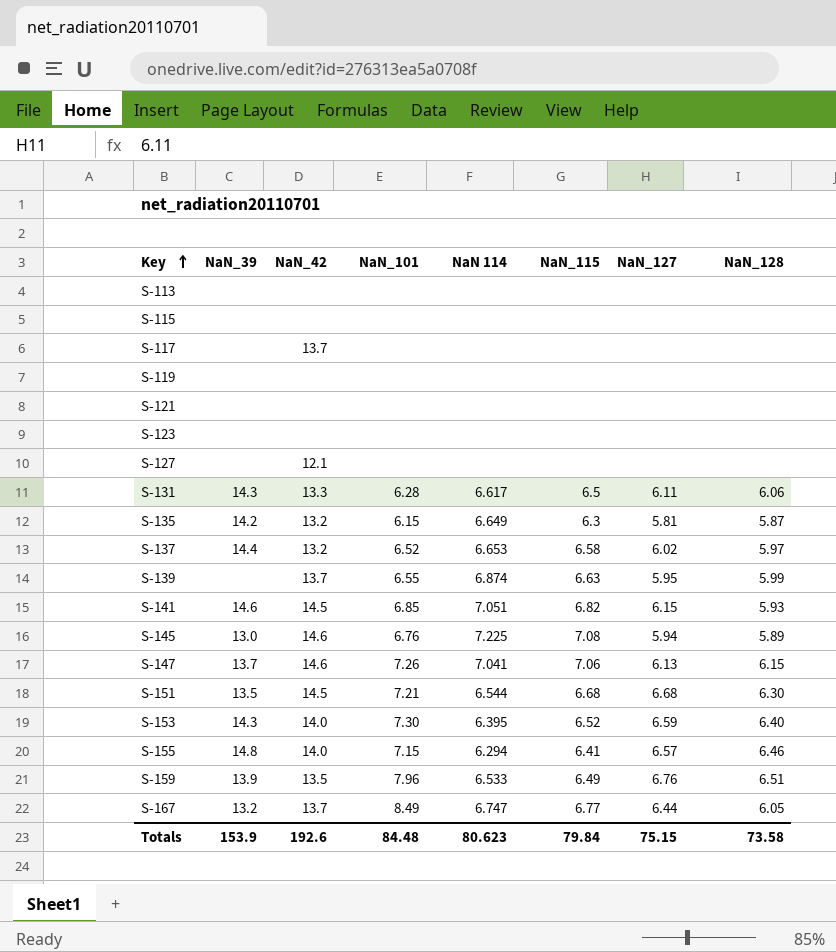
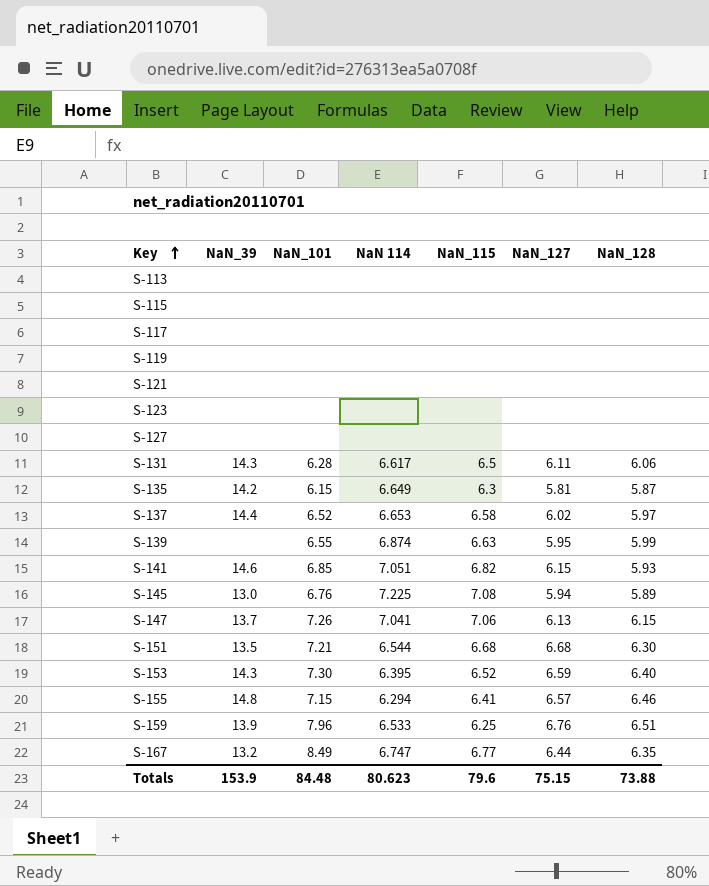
column NaN_42 | position: 3 -> none
S-159 | NaN_115: 6.49 -> 6.25
S-167 | NaN_128: 6.05 -> 6.35
Totals | NaN_115: 79.84 -> 79.6
Totals | NaN_128: 73.58 -> 73.88

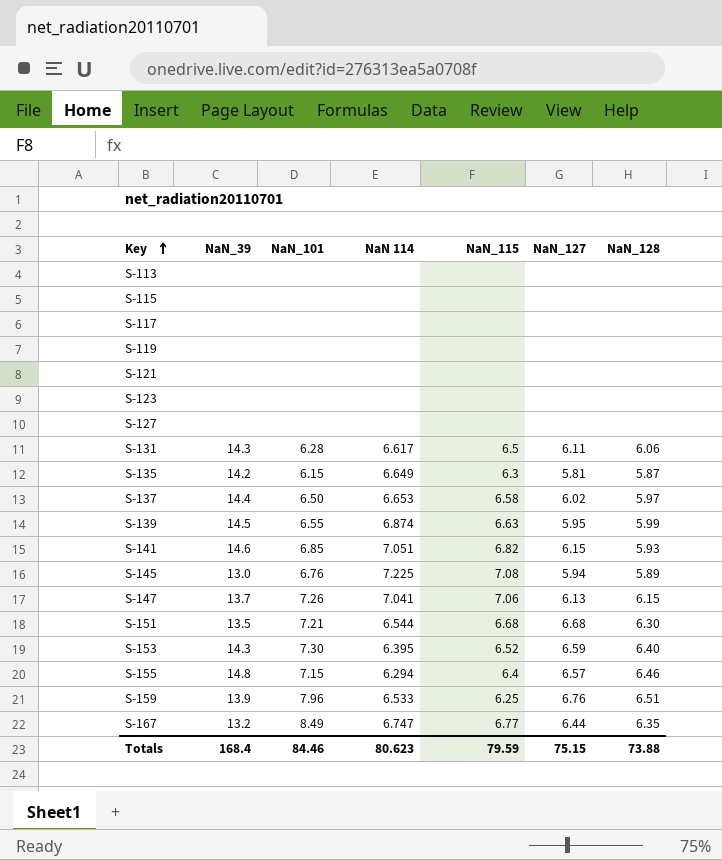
S-137 | NaN_101: 6.52 -> 6.50
S-139 | NaN_39: none -> 14.5
S-155 | NaN_115: 6.41 -> 6.4
Totals | NaN_39: 153.9 -> 168.4
Totals | NaN_101: 84.48 -> 84.46
Totals | NaN_115: 79.6 -> 79.59

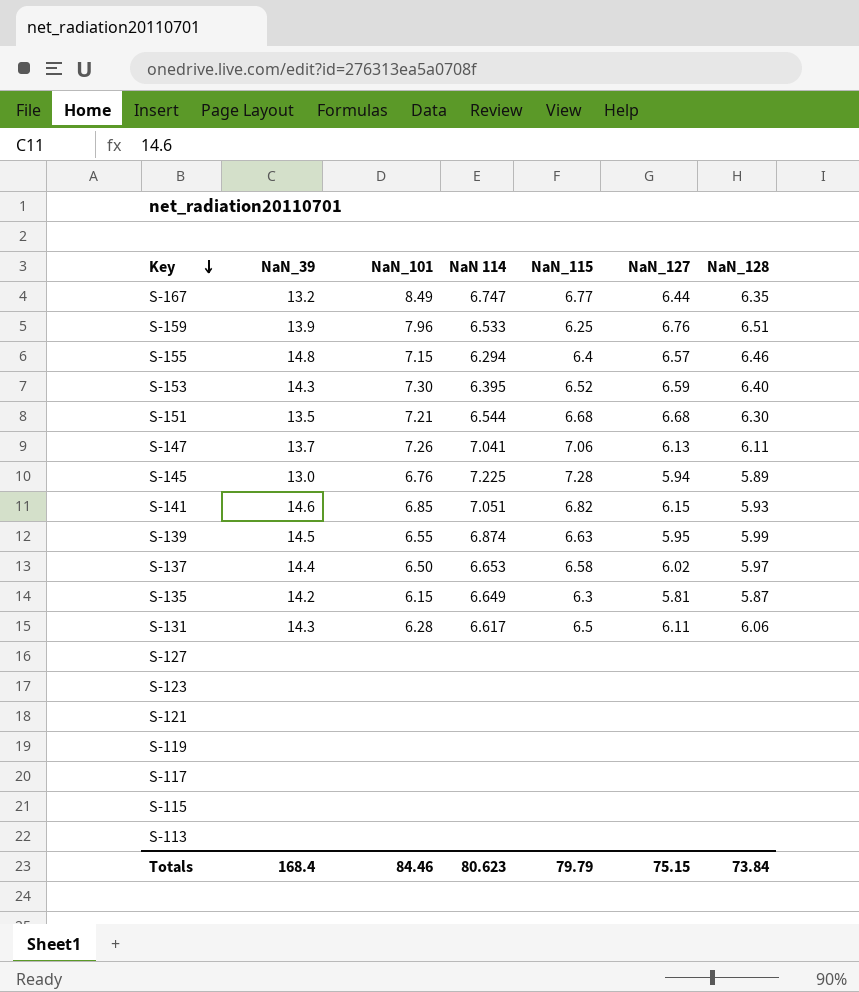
row order: Key ascending -> Key descending
S-147 | NaN_128: 6.15 -> 6.11
S-145 | NaN_115: 7.08 -> 7.28
Totals | NaN_115: 79.59 -> 79.79
Totals | NaN_128: 73.88 -> 73.84

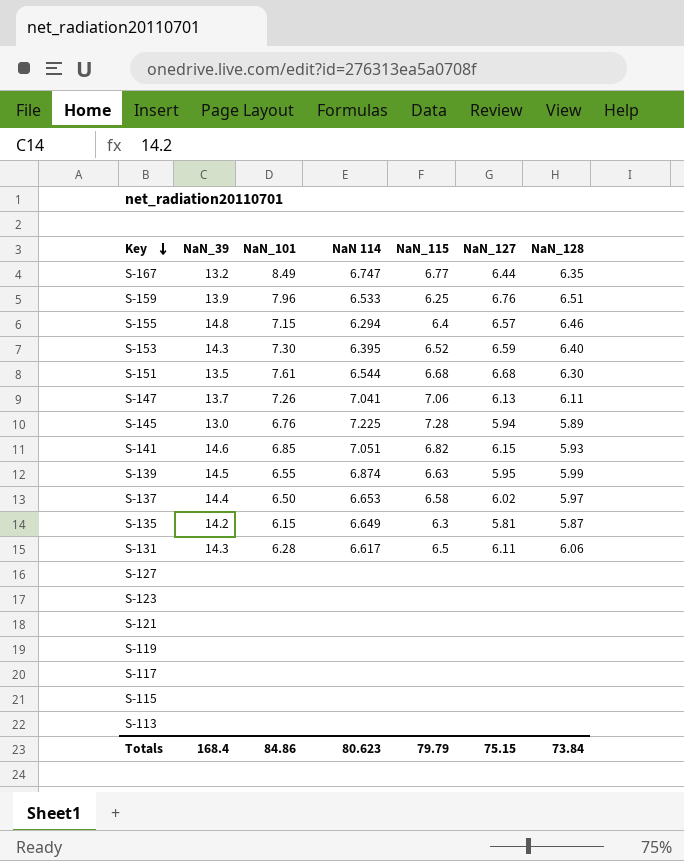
S-151 | NaN_101: 7.21 -> 7.61
Totals | NaN_101: 84.46 -> 84.86

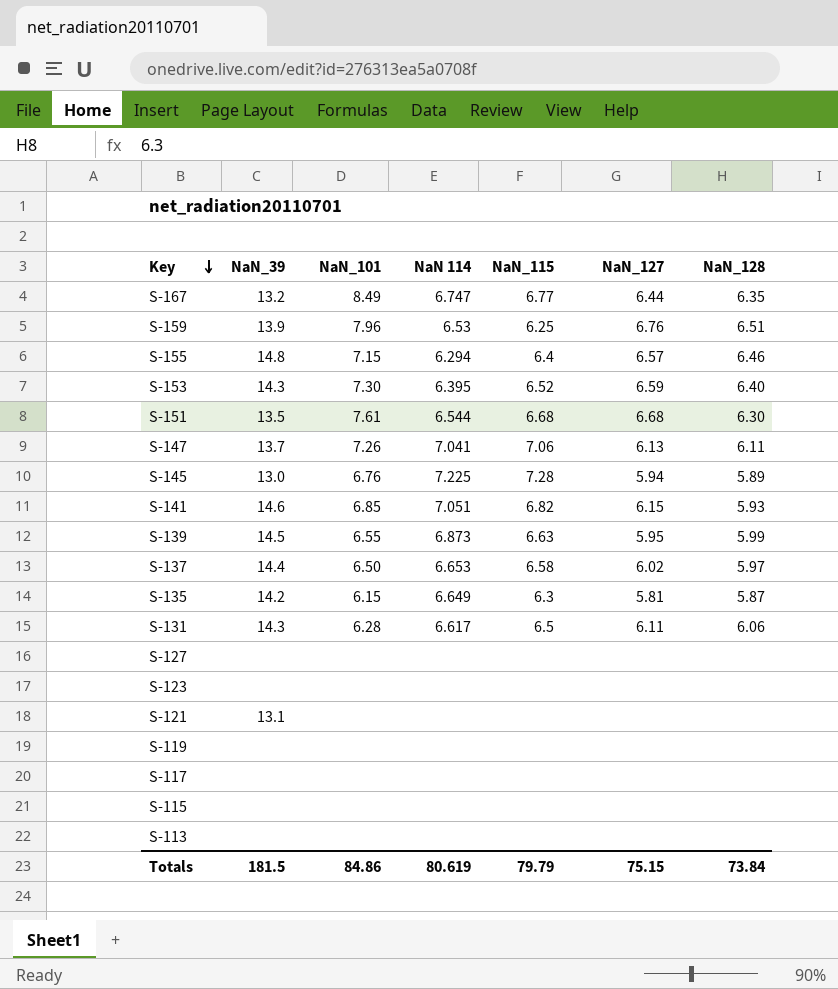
S-159 | NaN 114: 6.533 -> 6.53
S-139 | NaN 114: 6.874 -> 6.873
S-121 | NaN_39: none -> 13.1
Totals | NaN_39: 168.4 -> 181.5
Totals | NaN 114: 80.623 -> 80.619

